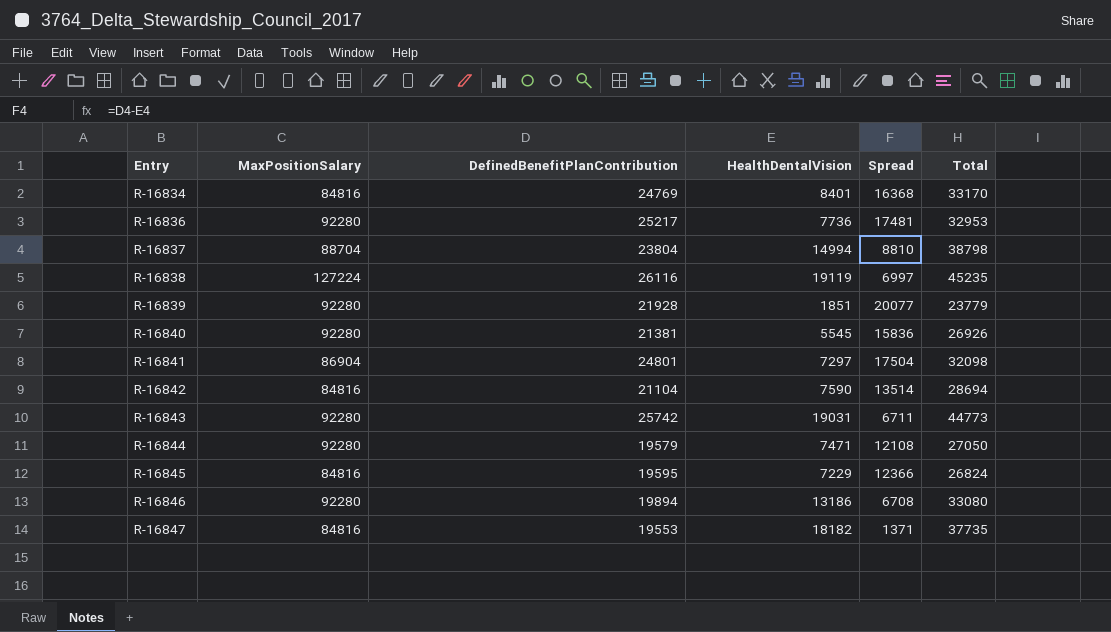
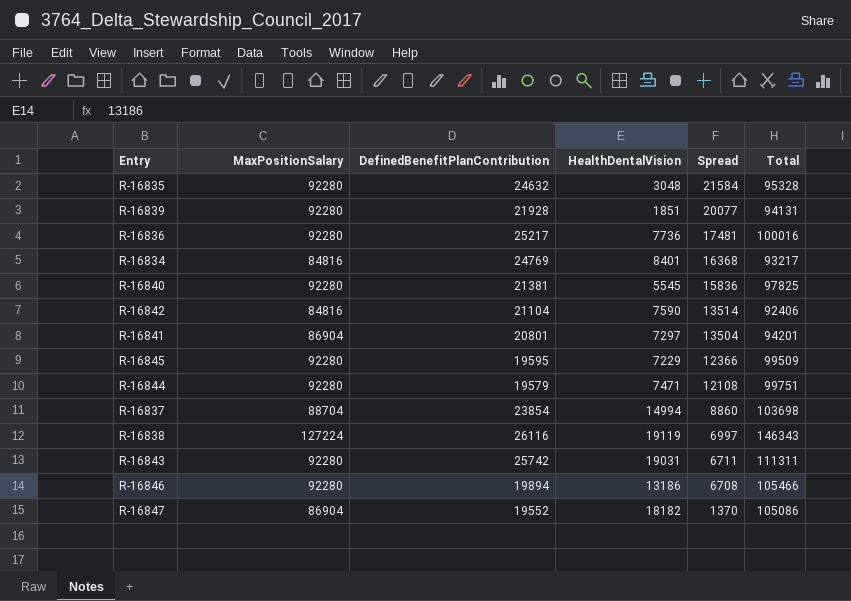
row order: Entry ascending -> Spread descending
column Total | formula: [DefinedBenefitPlanContribution] + [HealthDentalVision] -> [MaxPositionSalary] + [HealthDentalVision]
row R-16835: none -> 92280 | 24632 | 3048 | 21584 | 95328
R-16841 | DefinedBenefitPlanContribution: 24801 -> 20801
R-16841 | Spread: 17504 -> 13504
R-16845 | MaxPositionSalary: 84816 -> 92280
R-16837 | DefinedBenefitPlanContribution: 23804 -> 23854
R-16837 | Spread: 8810 -> 8860
R-16847 | MaxPositionSalary: 84816 -> 86904
R-16847 | DefinedBenefitPlanContribution: 19553 -> 19552
R-16847 | Spread: 1371 -> 1370

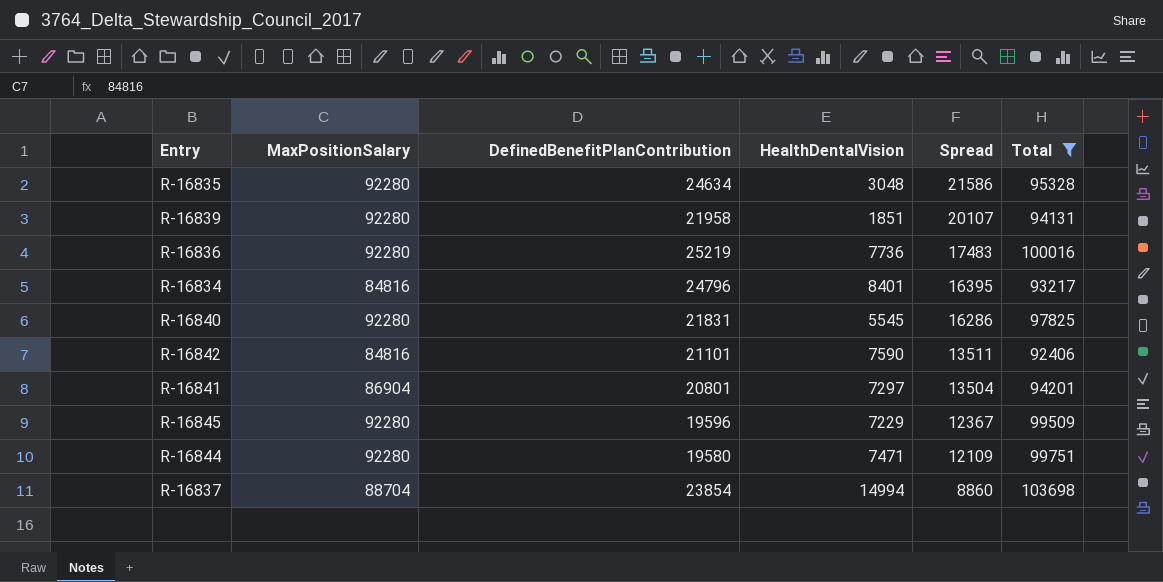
filter: none -> Total <= 103698
R-16835 | DefinedBenefitPlanContribution: 24632 -> 24634
R-16835 | Spread: 21584 -> 21586
R-16839 | DefinedBenefitPlanContribution: 21928 -> 21958
R-16839 | Spread: 20077 -> 20107
R-16836 | DefinedBenefitPlanContribution: 25217 -> 25219
R-16836 | Spread: 17481 -> 17483
R-16834 | DefinedBenefitPlanContribution: 24769 -> 24796
R-16834 | Spread: 16368 -> 16395
R-16840 | DefinedBenefitPlanContribution: 21381 -> 21831
R-16840 | Spread: 15836 -> 16286
R-16842 | DefinedBenefitPlanContribution: 21104 -> 21101
R-16842 | Spread: 13514 -> 13511
R-16845 | DefinedBenefitPlanContribution: 19595 -> 19596
R-16845 | Spread: 12366 -> 12367
R-16844 | DefinedBenefitPlanContribution: 19579 -> 19580
R-16844 | Spread: 12108 -> 12109

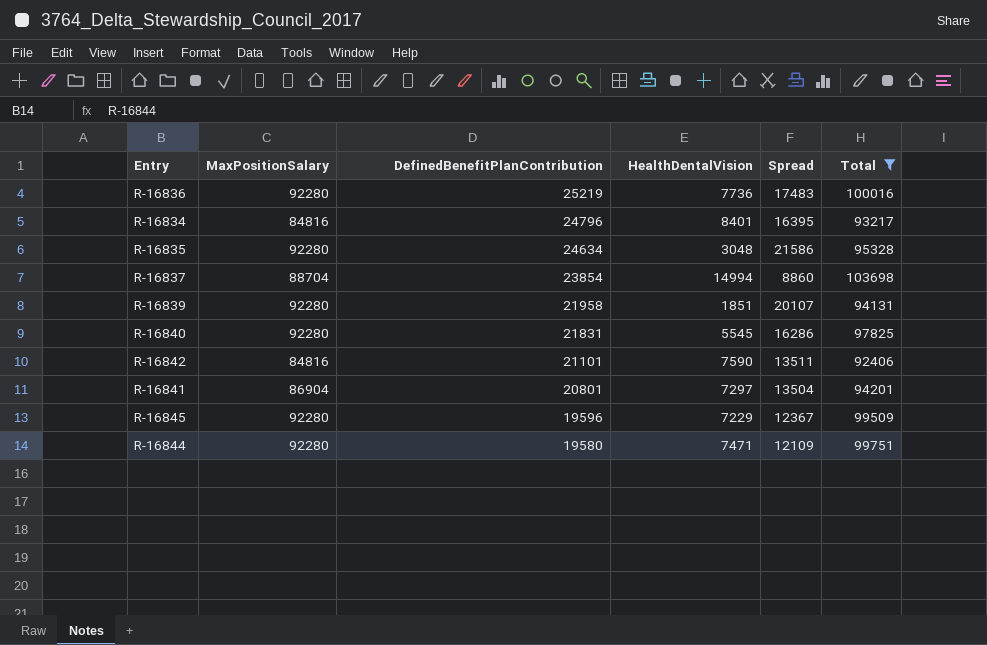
row order: Spread descending -> DefinedBenefitPlanContribution descending

